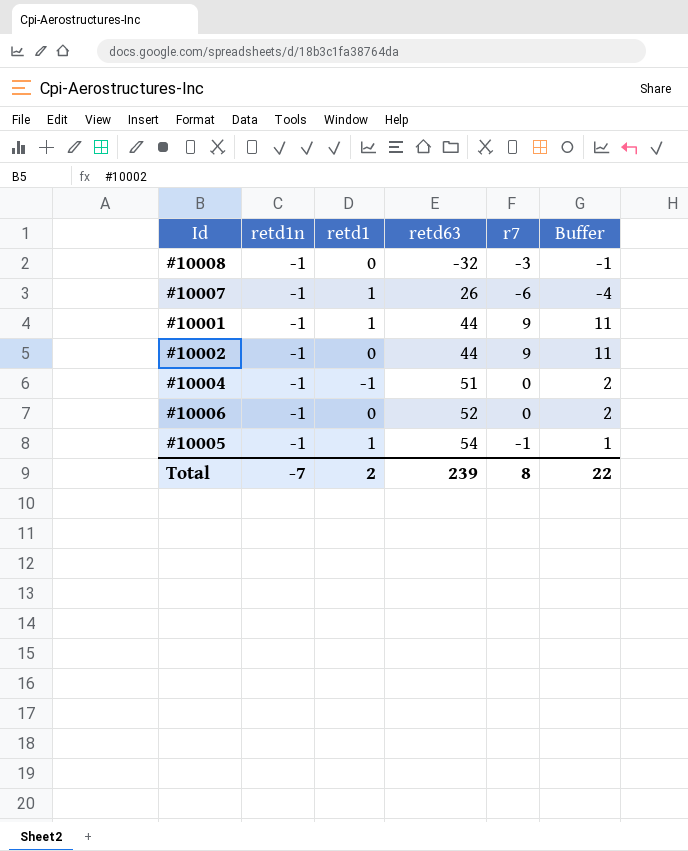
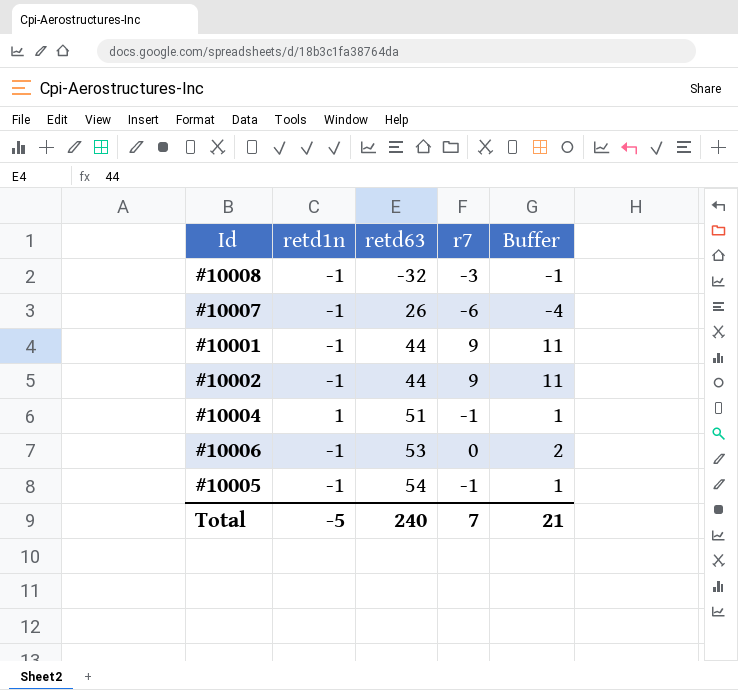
column retd1 | position: 3 -> none
#10004 | retd1n: -1 -> 1
#10004 | r7: 0 -> -1
#10004 | Buffer: 2 -> 1
#10006 | retd63: 52 -> 53
Total | retd1n: -7 -> -5
Total | retd63: 239 -> 240
Total | r7: 8 -> 7
Total | Buffer: 22 -> 21

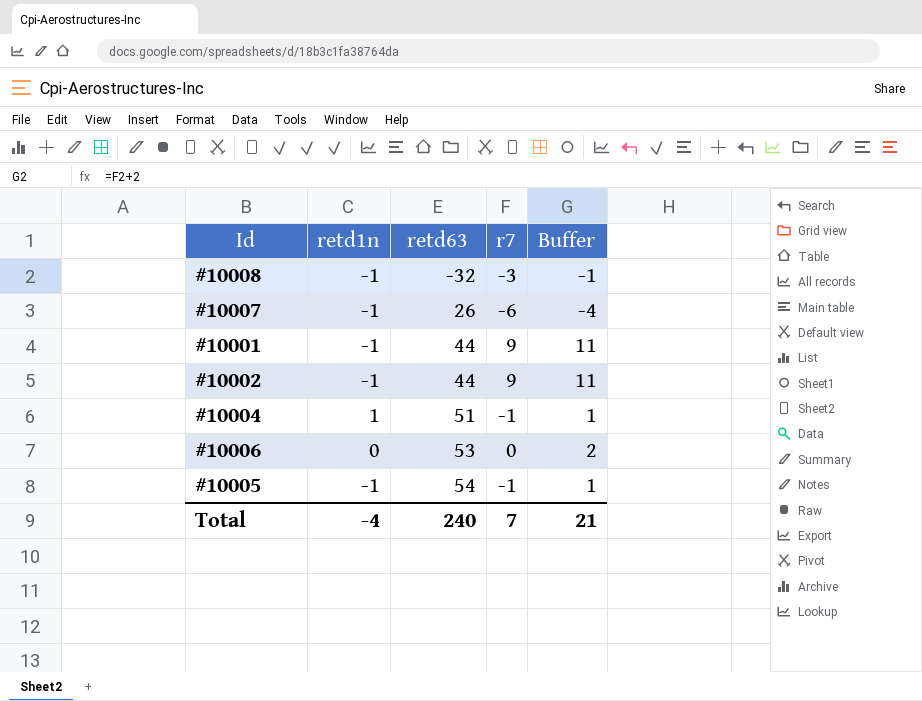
#10006 | retd1n: -1 -> 0
Total | retd1n: -5 -> -4

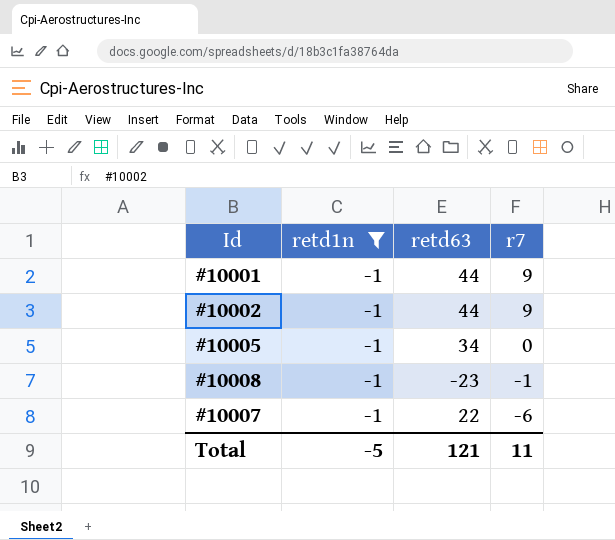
filter: none -> retd1n = -1
row order: retd63 ascending -> r7 descending
column Buffer | formula: [r7] + 2 -> none
#10005 | retd63: 54 -> 34
#10005 | r7: -1 -> 0
#10008 | retd63: -32 -> -23
#10008 | r7: -3 -> -1
#10007 | retd63: 26 -> 22
Total | retd1n: -4 -> -5
Total | retd63: 240 -> 121
Total | r7: 7 -> 11

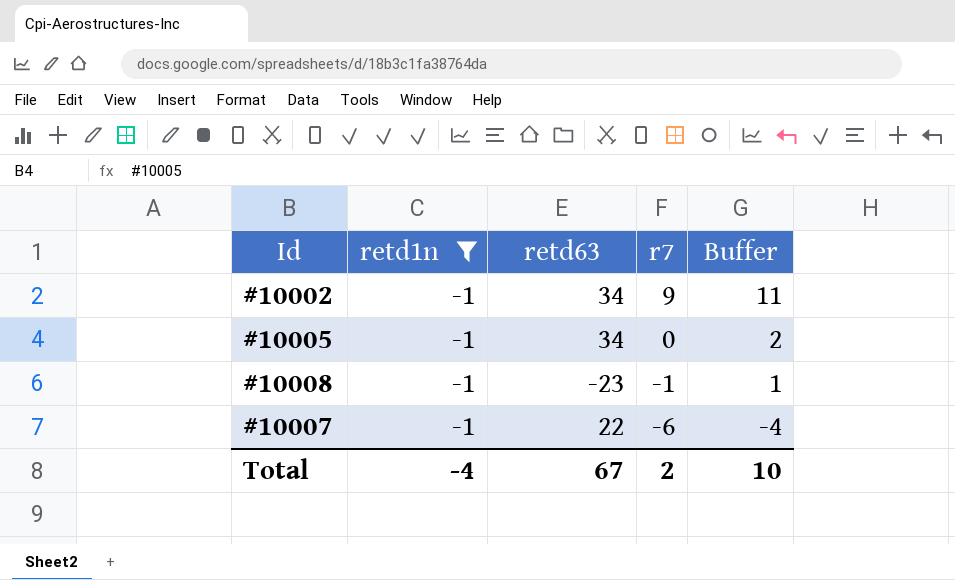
column Buffer | formula: none -> [r7] + 2
row #10001: -1 | 44 | 9 -> none
#10002 | retd63: 44 -> 34
Total | retd1n: -5 -> -4
Total | retd63: 121 -> 67
Total | r7: 11 -> 2

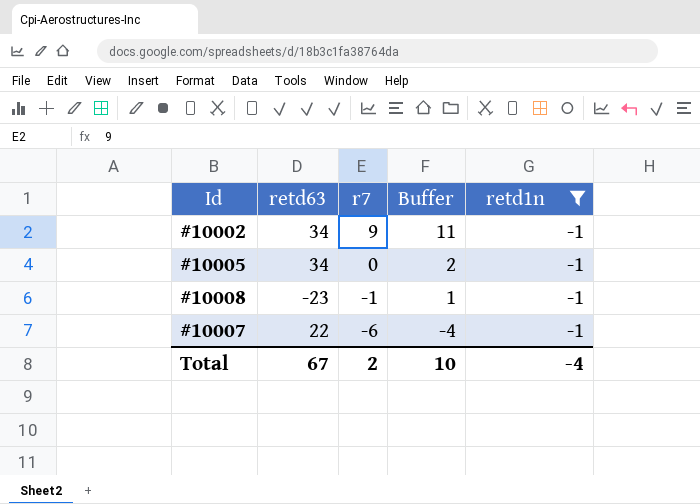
column retd1n | position: 2 -> 5

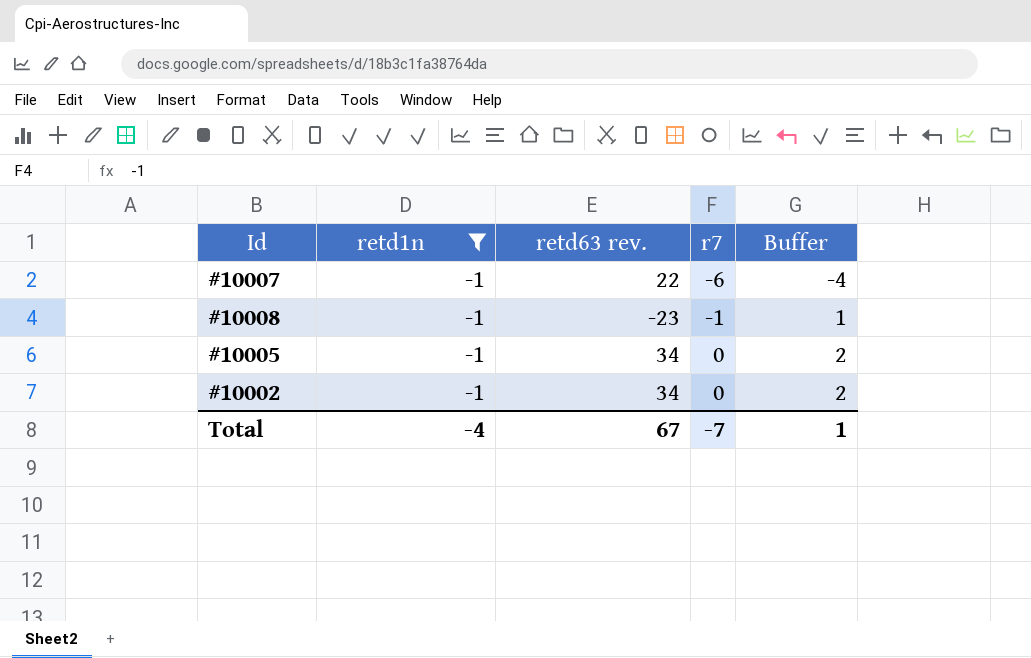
row order: r7 descending -> r7 ascending
column retd1n | position: 5 -> 2
column name: retd63 -> retd63 rev.
#10002 | r7: 9 -> 0
#10002 | Buffer: 11 -> 2
Total | r7: 2 -> -7
Total | Buffer: 10 -> 1

